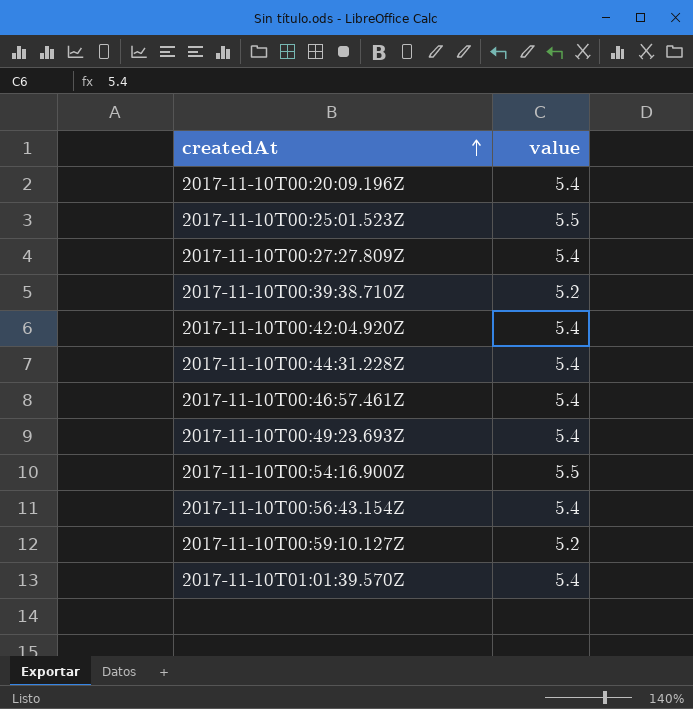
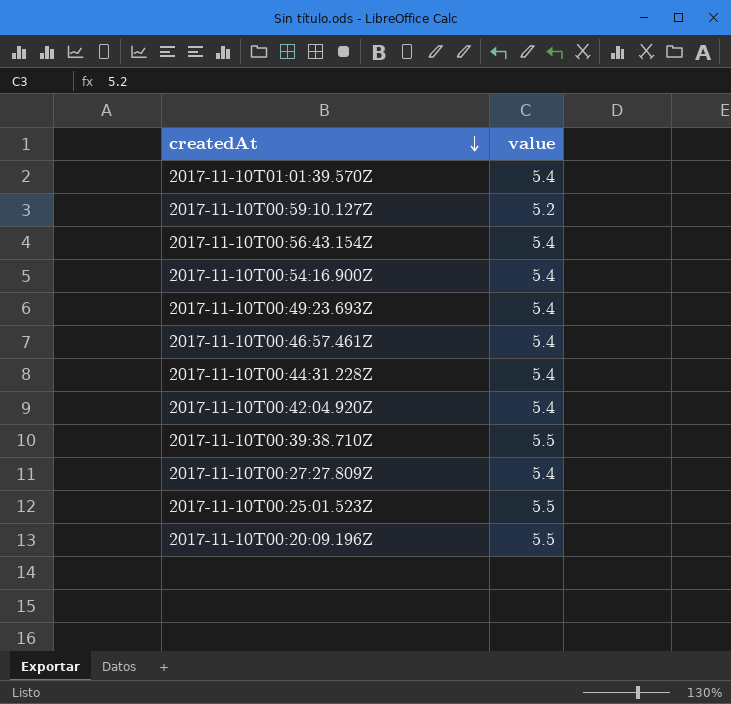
row order: createdAt ascending -> createdAt descending
2017-11-10T00:54:16.900Z | value: 5.5 -> 5.4
2017-11-10T00:39:38.710Z | value: 5.2 -> 5.5
2017-11-10T00:20:09.196Z | value: 5.4 -> 5.5

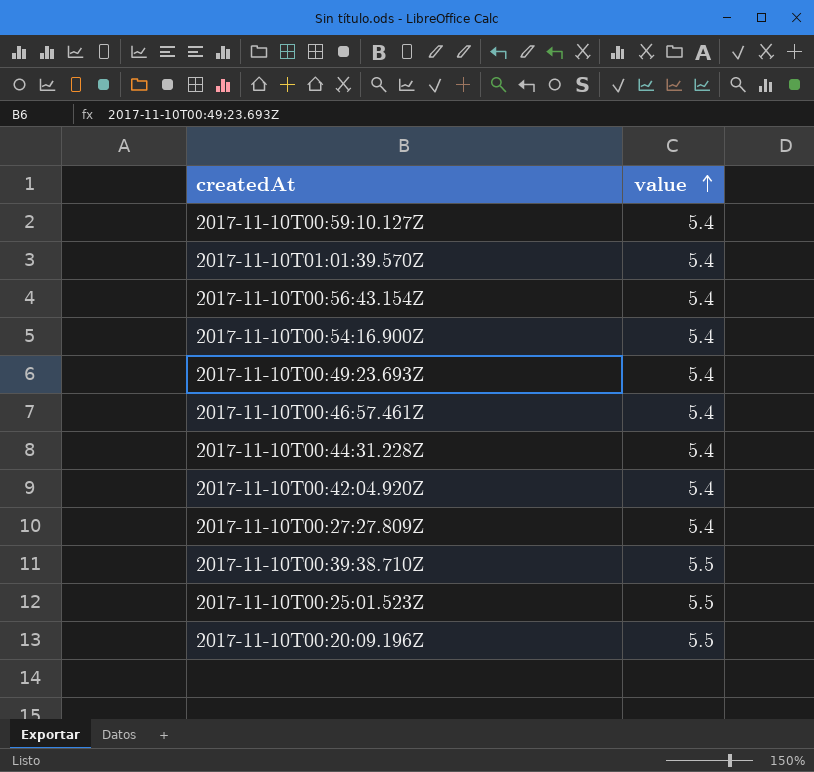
row order: createdAt descending -> value ascending
2017-11-10T00:59:10.127Z | value: 5.2 -> 5.4

